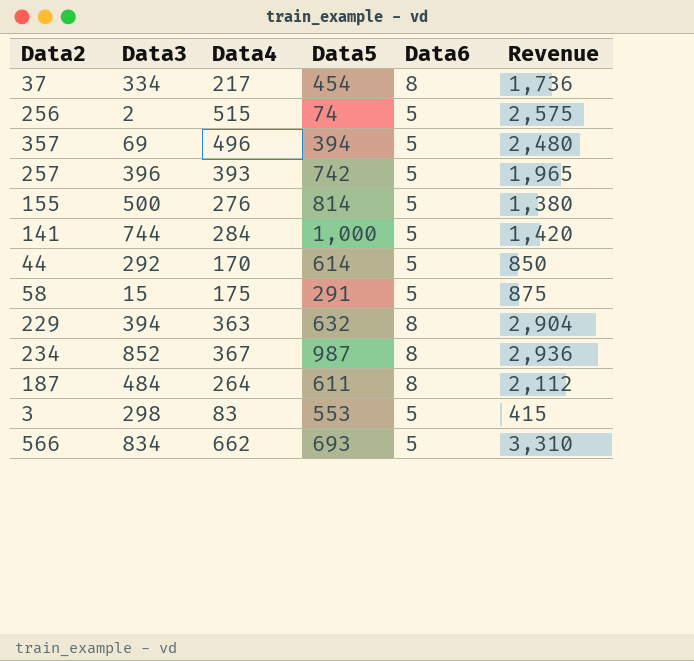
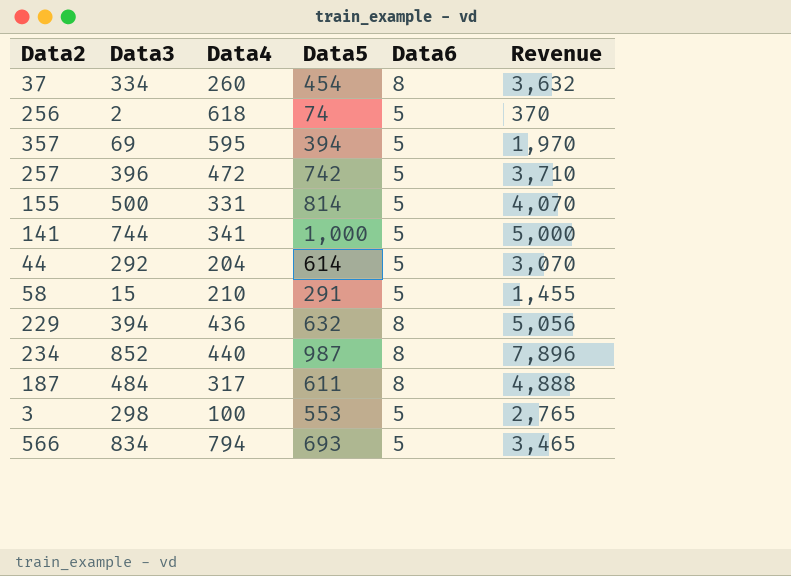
column Revenue | formula: [Data4] * [Data6] -> [Data5] * [Data6]
37 | Data4: 217 -> 260
256 | Data4: 515 -> 618
357 | Data4: 496 -> 595
257 | Data4: 393 -> 472
155 | Data4: 276 -> 331
141 | Data4: 284 -> 341
44 | Data4: 170 -> 204
58 | Data4: 175 -> 210
229 | Data4: 363 -> 436
234 | Data4: 367 -> 440
187 | Data4: 264 -> 317
3 | Data4: 83 -> 100
566 | Data4: 662 -> 794

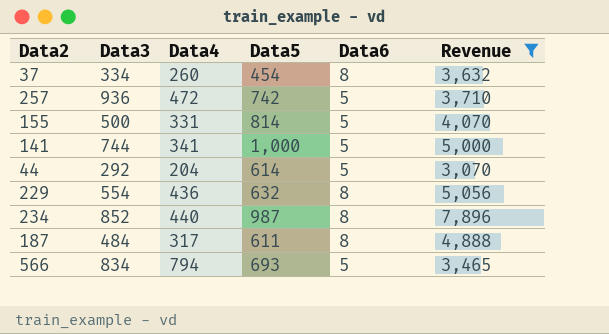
filter: none -> Revenue >= 3,070
257 | Data3: 396 -> 936
229 | Data3: 394 -> 554

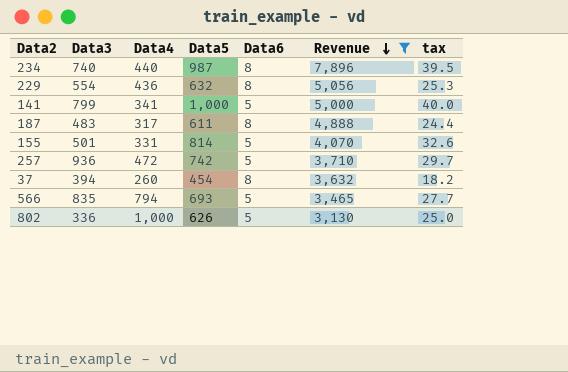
row order: none -> Revenue descending
column tax | formula: none -> [Data5] * 0.04
row 44: 292 | 204 | 614 | 5 | 3,070 -> none
234 | Data3: 852 -> 740
141 | Data3: 744 -> 799
187 | Data3: 484 -> 483
155 | Data3: 500 -> 501
37 | Data3: 334 -> 394
566 | Data3: 834 -> 835
row 802: none -> 336 | 1,000 | 626 | 5 | 3,130 | 25.0

